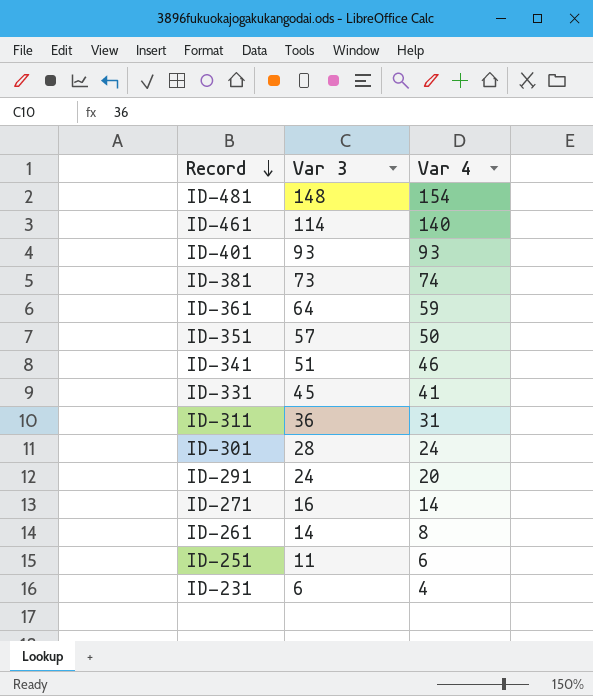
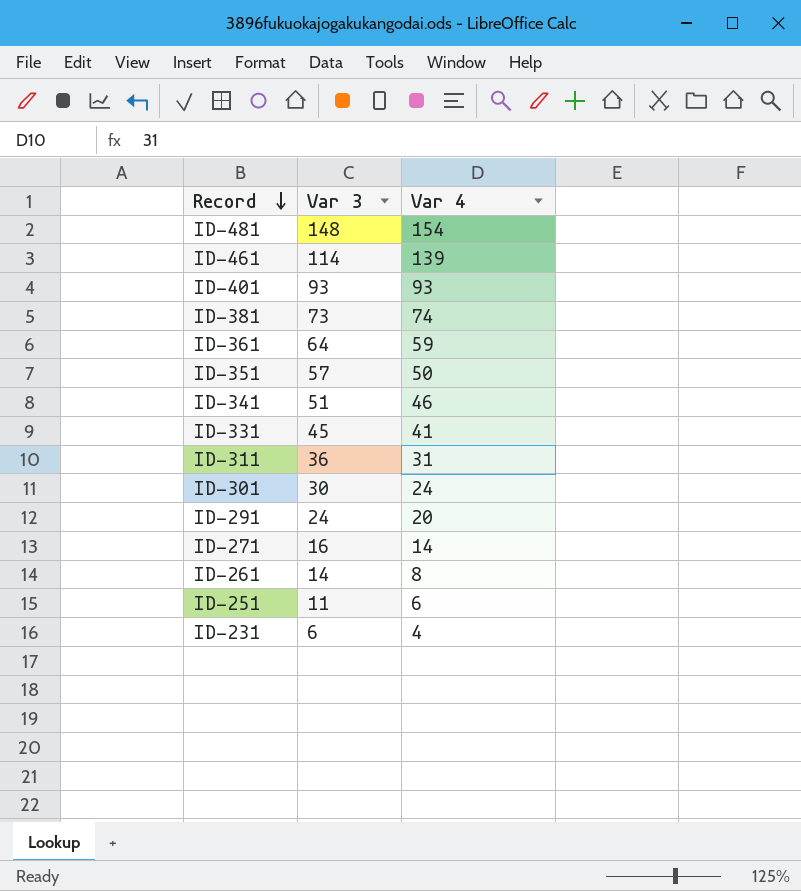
ID-461 | Var 4: 140 -> 139
ID-301 | Var 3: 28 -> 30

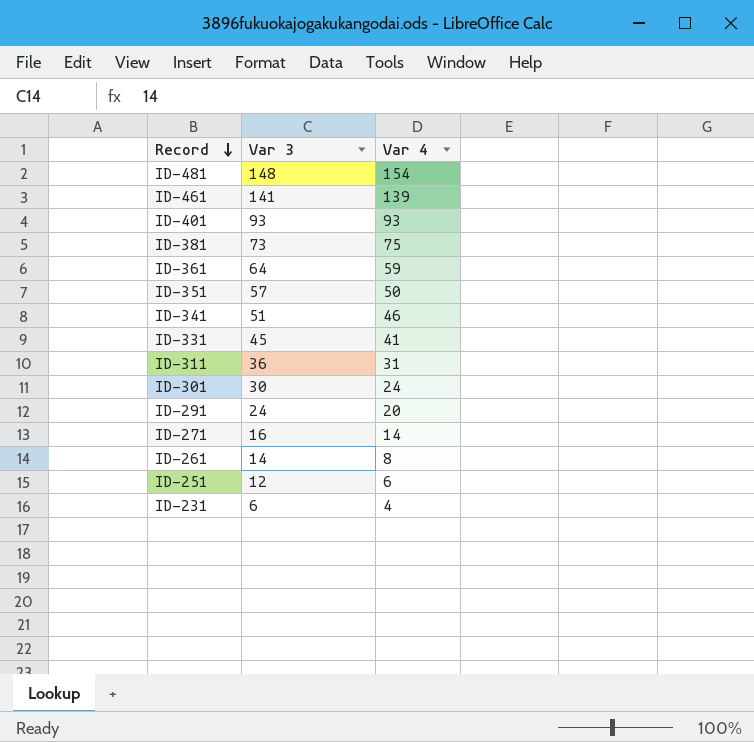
ID-461 | Var 3: 114 -> 141
ID-381 | Var 4: 74 -> 75
ID-251 | Var 3: 11 -> 12

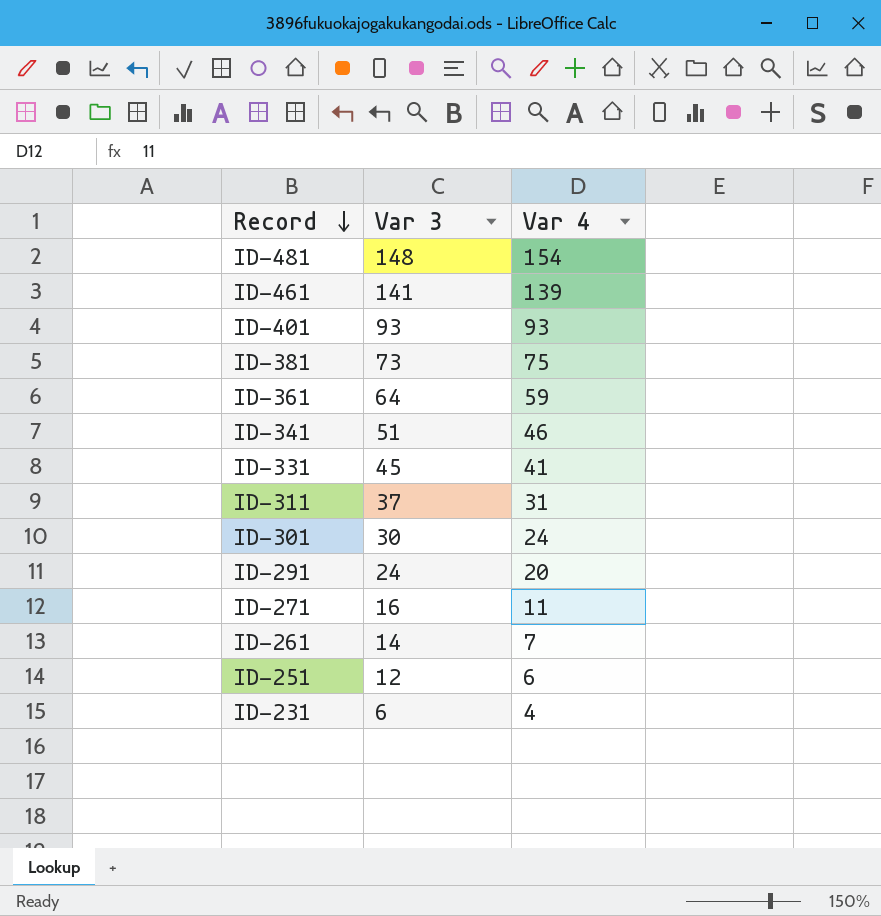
row ID-351: 57 | 50 -> none
ID-311 | Var 3: 36 -> 37
ID-271 | Var 4: 14 -> 11
ID-261 | Var 4: 8 -> 7

